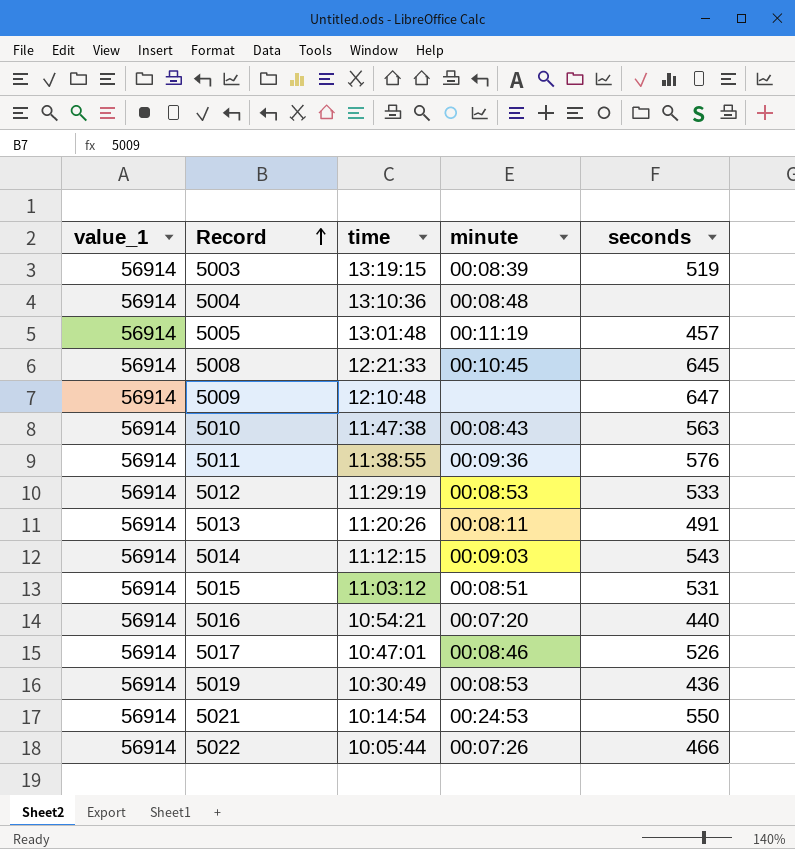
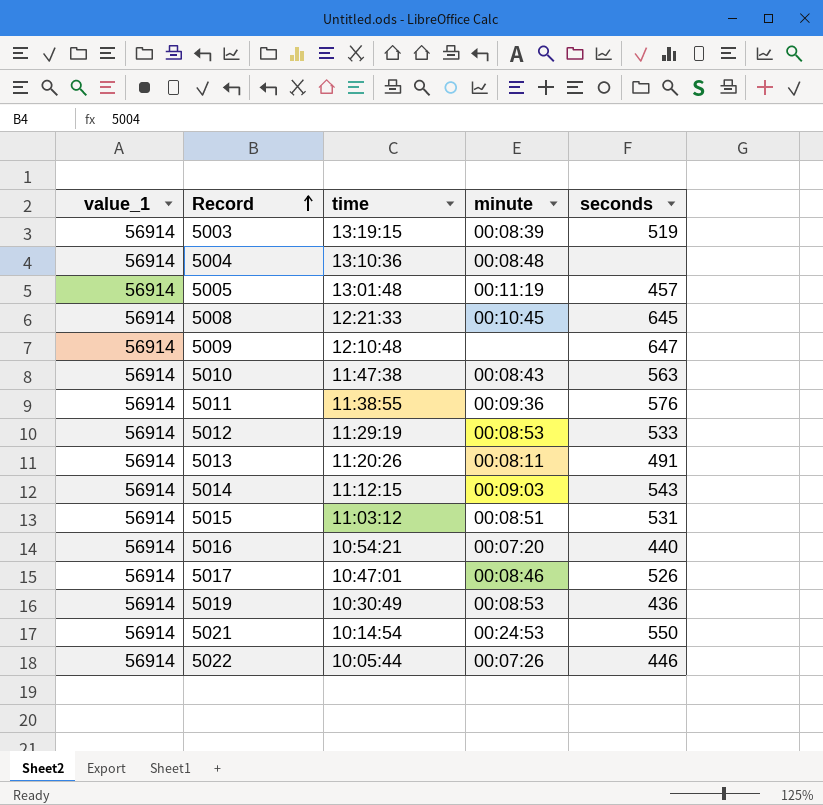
5022 | seconds: 466 -> 446

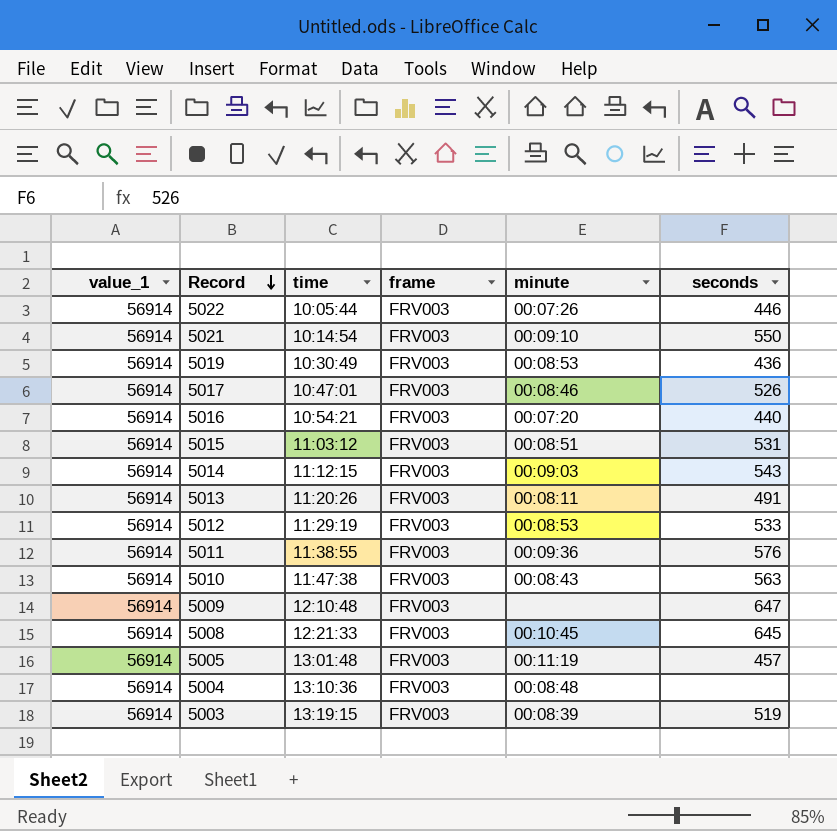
row order: Record ascending -> Record descending
column frame | position: none -> 4
5021 | minute: 00:24:53 -> 00:09:10

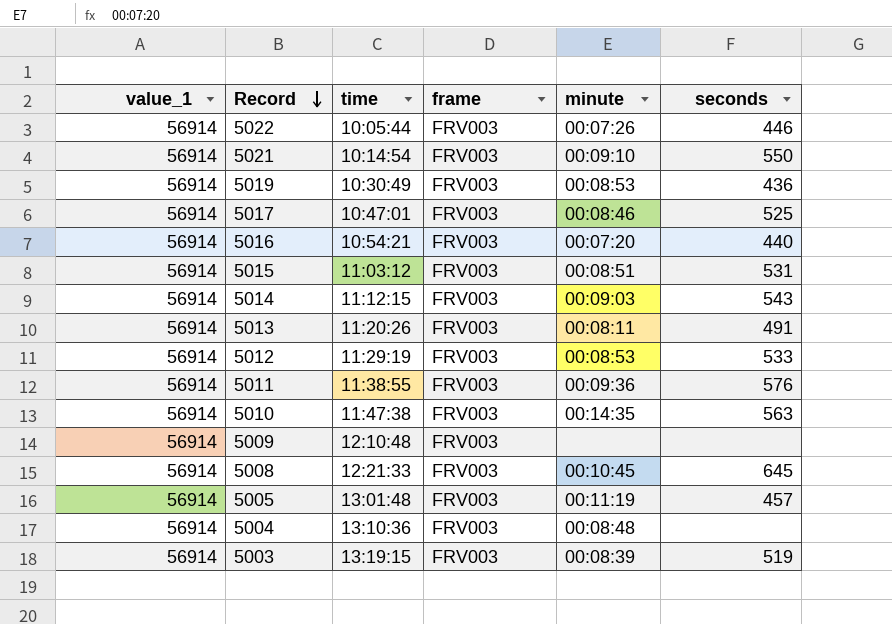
5017 | seconds: 526 -> 525
5010 | minute: 00:08:43 -> 00:14:35
5009 | seconds: 647 -> none

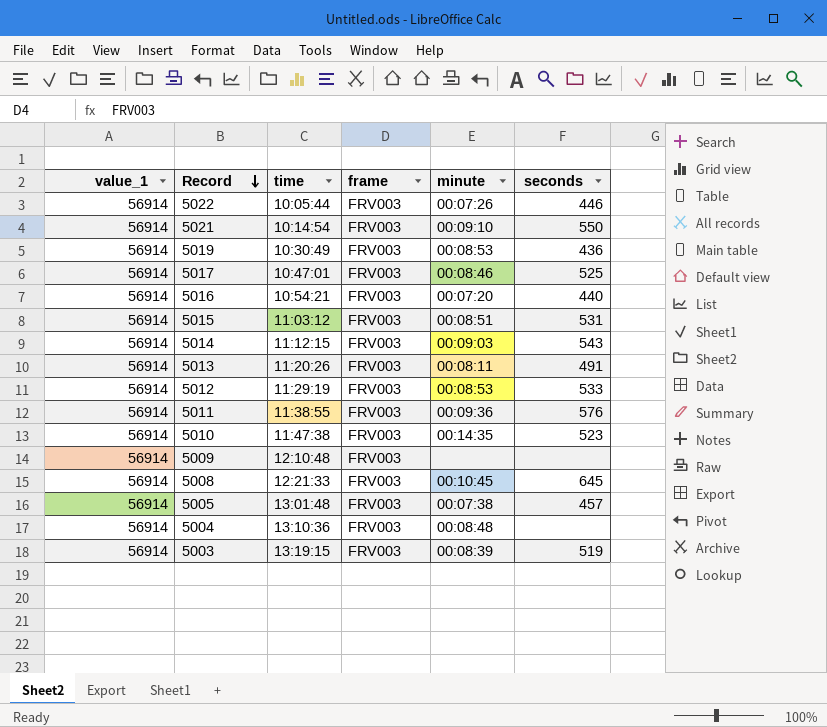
5010 | seconds: 563 -> 523
5005 | minute: 00:11:19 -> 00:07:38

